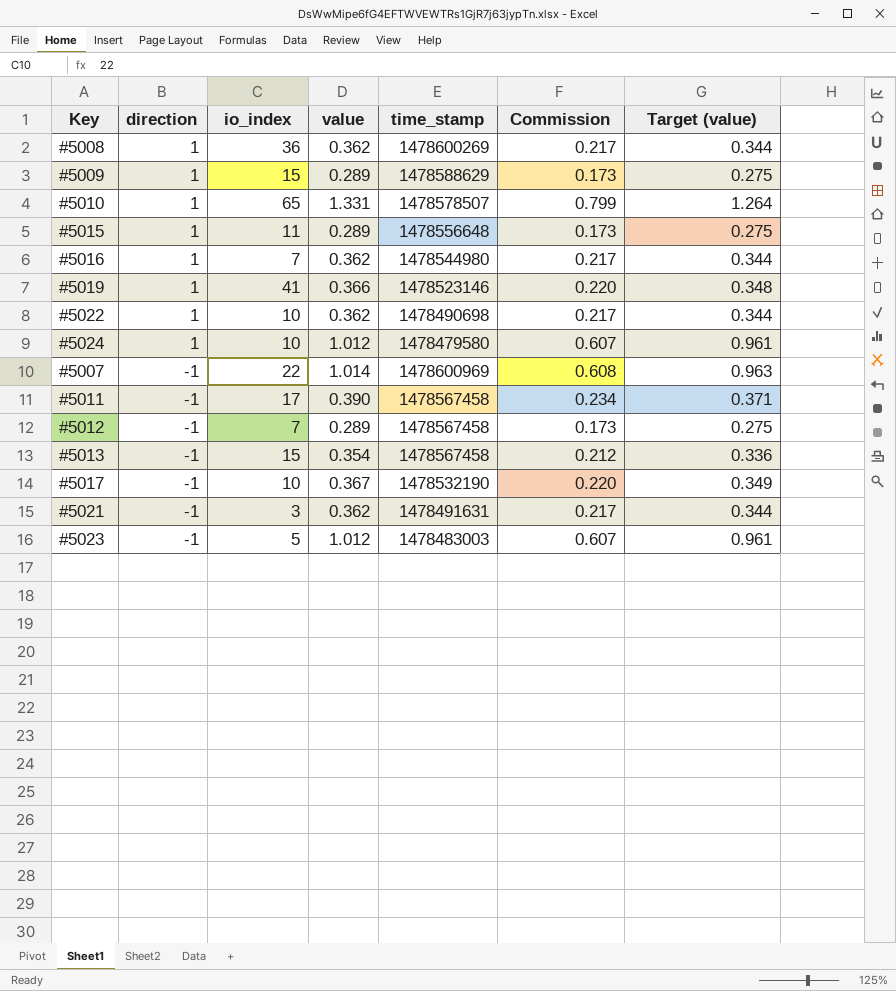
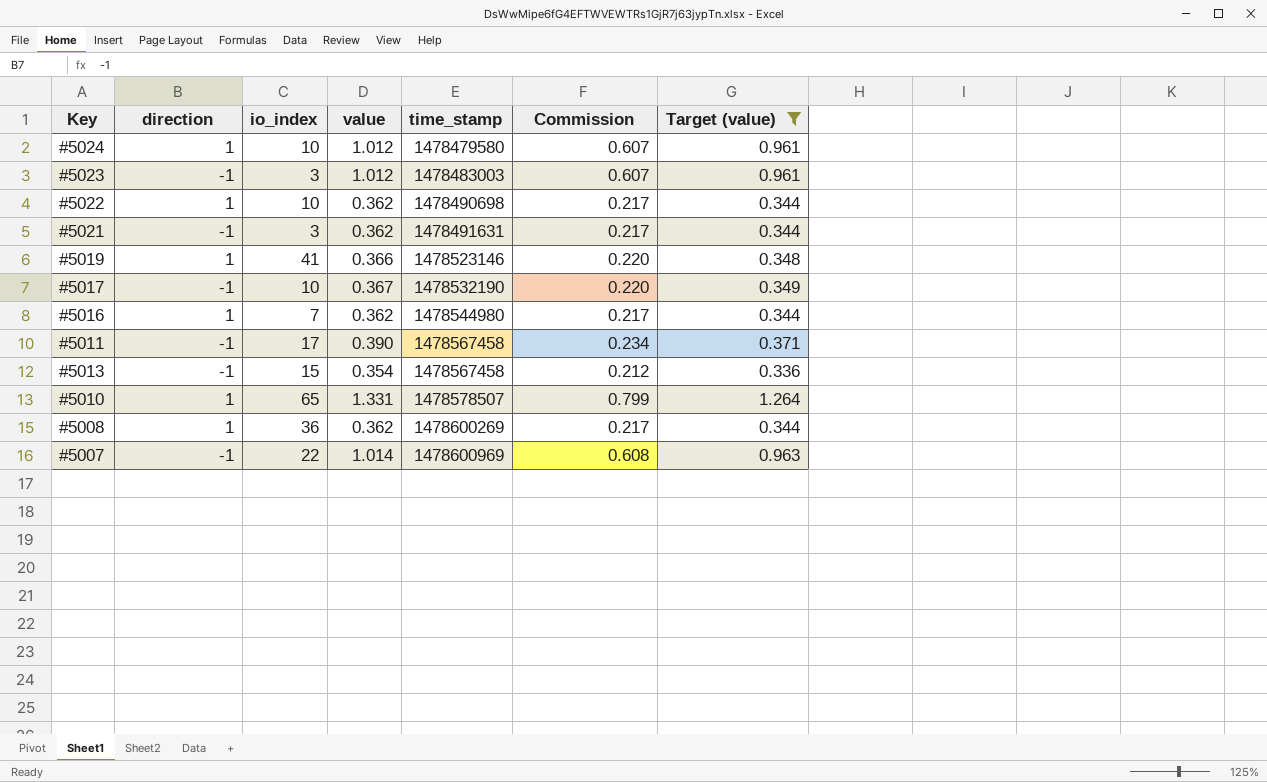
filter: none -> Target (value) != 0.275
row order: direction descending -> time_stamp ascending
#5023 | io_index: 5 -> 3

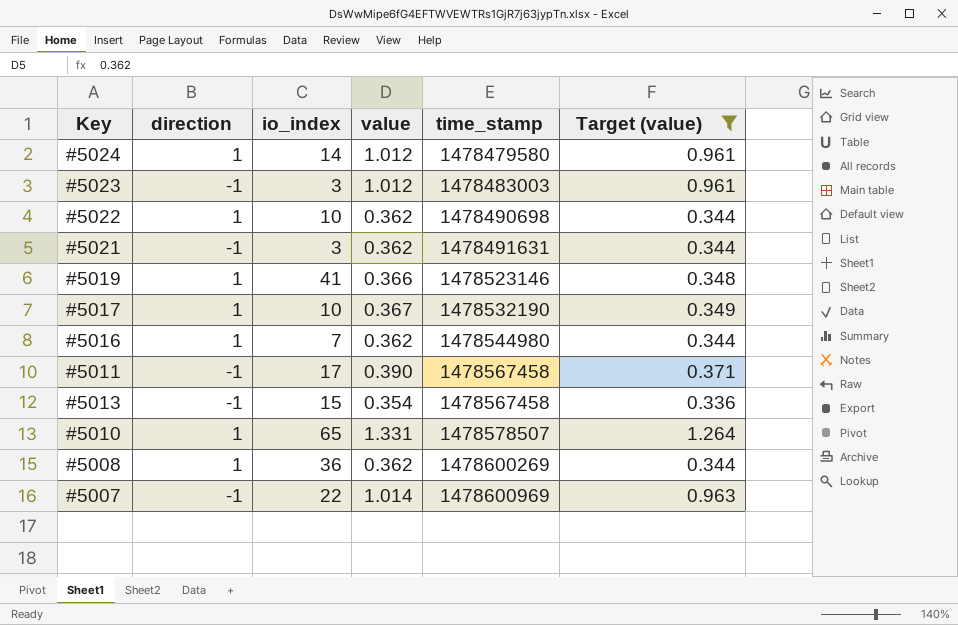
column Commission | formula: [value] * 0.6 -> none
#5024 | io_index: 10 -> 14
#5017 | direction: -1 -> 1

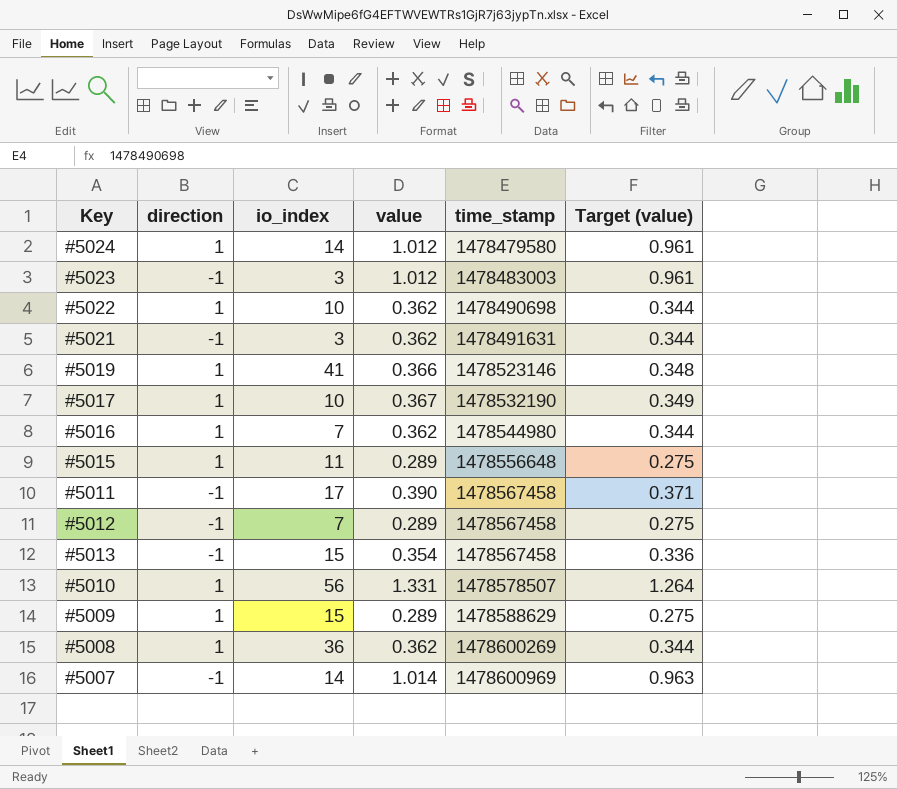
filter: Target (value) != 0.275 -> none
#5010 | io_index: 65 -> 56
#5007 | io_index: 22 -> 14

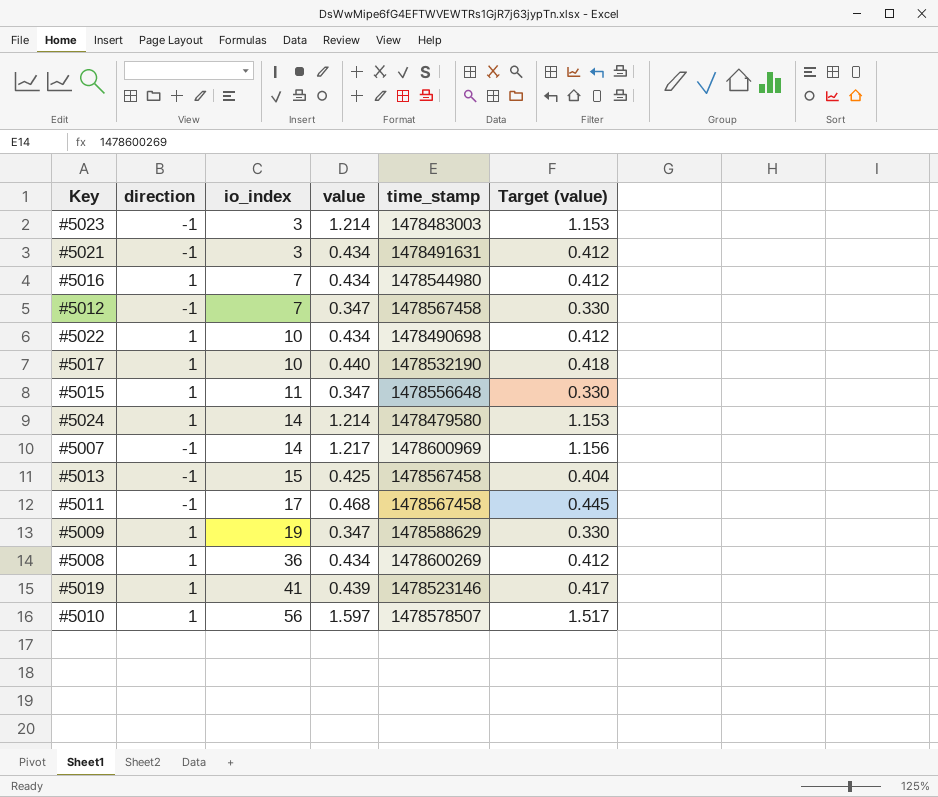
row order: time_stamp ascending -> io_index ascending
#5023 | value: 1.012 -> 1.214
#5023 | Target (value): 0.961 -> 1.153
#5021 | value: 0.362 -> 0.434
#5021 | Target (value): 0.344 -> 0.412
#5016 | value: 0.362 -> 0.434
#5016 | Target (value): 0.344 -> 0.412
#5012 | value: 0.289 -> 0.347
#5012 | Target (value): 0.275 -> 0.330
#5022 | value: 0.362 -> 0.434
#5022 | Target (value): 0.344 -> 0.412
#5017 | value: 0.367 -> 0.440
#5017 | Target (value): 0.349 -> 0.418
#5015 | value: 0.289 -> 0.347
#5015 | Target (value): 0.275 -> 0.330
#5024 | value: 1.012 -> 1.214
#5024 | Target (value): 0.961 -> 1.153
#5007 | value: 1.014 -> 1.217
#5007 | Target (value): 0.963 -> 1.156
#5013 | value: 0.354 -> 0.425
#5013 | Target (value): 0.336 -> 0.404
#5011 | value: 0.390 -> 0.468
#5011 | Target (value): 0.371 -> 0.445
#5009 | io_index: 15 -> 19
#5009 | value: 0.289 -> 0.347
#5009 | Target (value): 0.275 -> 0.330
#5008 | value: 0.362 -> 0.434
#5008 | Target (value): 0.344 -> 0.412
#5019 | value: 0.366 -> 0.439
#5019 | Target (value): 0.348 -> 0.417
#5010 | value: 1.331 -> 1.597
#5010 | Target (value): 1.264 -> 1.517

